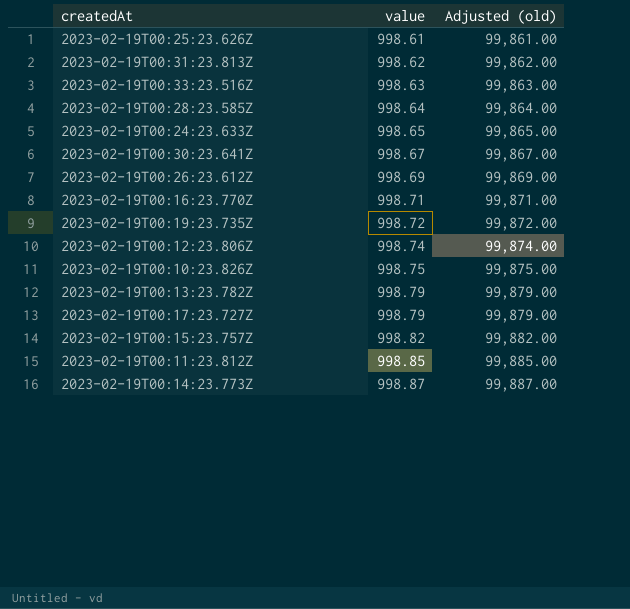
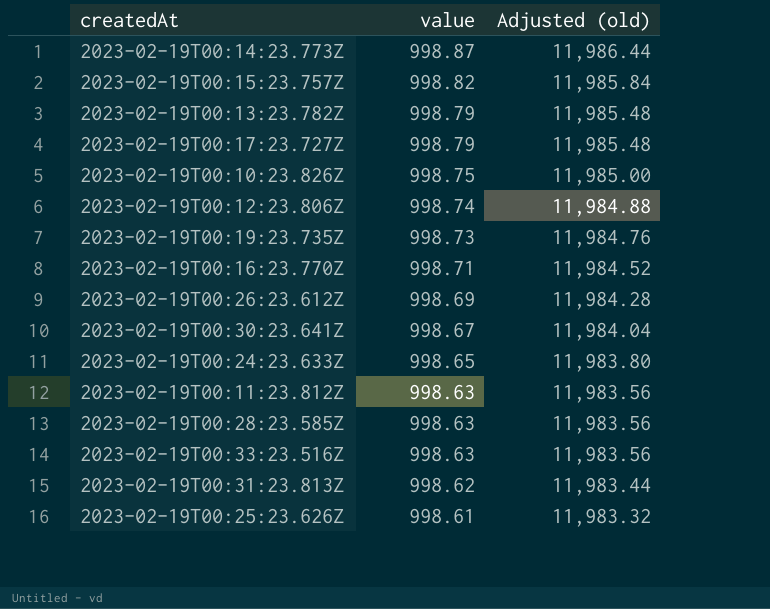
row order: value ascending -> value descending
column Adjusted (old) | formula: [value] * 100 -> [value] * 12
2023-02-19T00:19:23.735Z | value: 998.72 -> 998.73
2023-02-19T00:11:23.812Z | value: 998.85 -> 998.63
2023-02-19T00:28:23.585Z | value: 998.64 -> 998.63

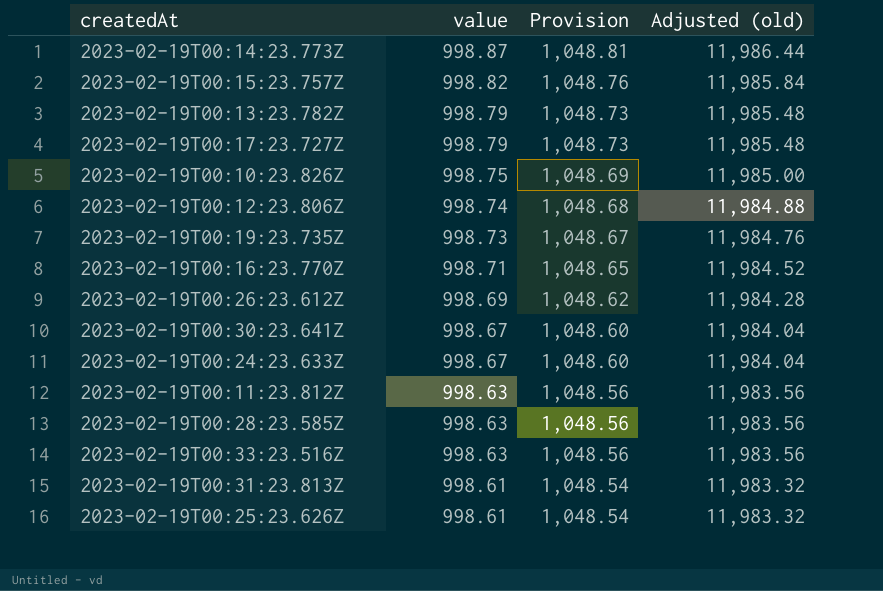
column Provision | formula: none -> [value] * 1.05
2023-02-19T00:24:23.633Z | value: 998.65 -> 998.67
2023-02-19T00:24:23.633Z | Adjusted (old): 11,983.80 -> 11,984.04
2023-02-19T00:31:23.813Z | value: 998.62 -> 998.61
2023-02-19T00:31:23.813Z | Adjusted (old): 11,983.44 -> 11,983.32

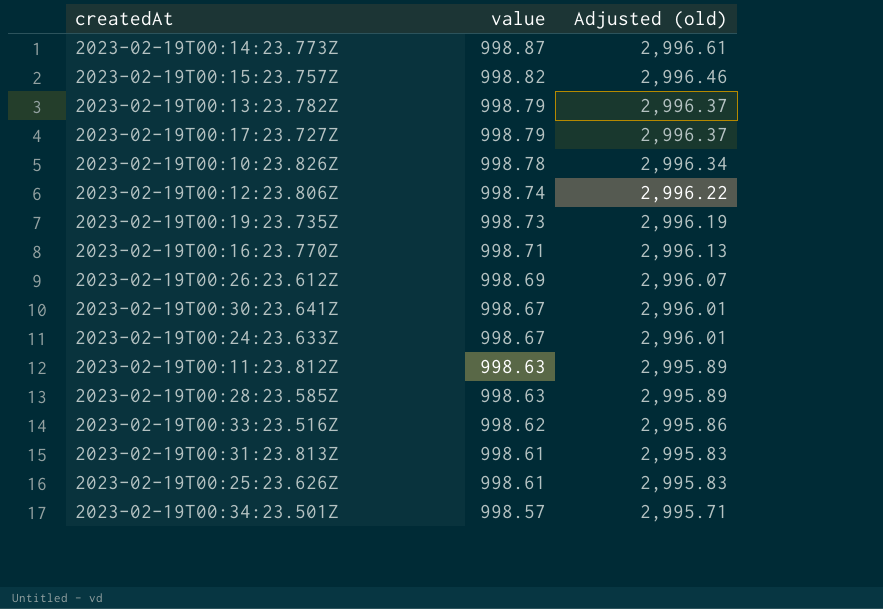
column Provision | formula: [value] * 1.05 -> none
column Adjusted (old) | formula: [value] * 12 -> [value] * 3
2023-02-19T00:10:23.826Z | value: 998.75 -> 998.78
2023-02-19T00:33:23.516Z | value: 998.63 -> 998.62
row 2023-02-19T00:34:23.501Z: none -> 998.57 | 2,995.71

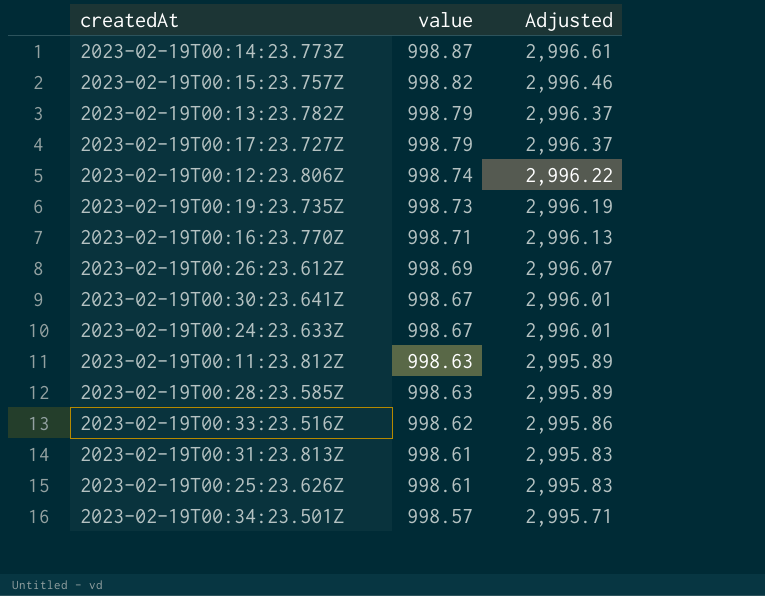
column name: Adjusted (old) -> Adjusted
row 2023-02-19T00:10:23.826Z: 998.78 | 2,996.34 -> none

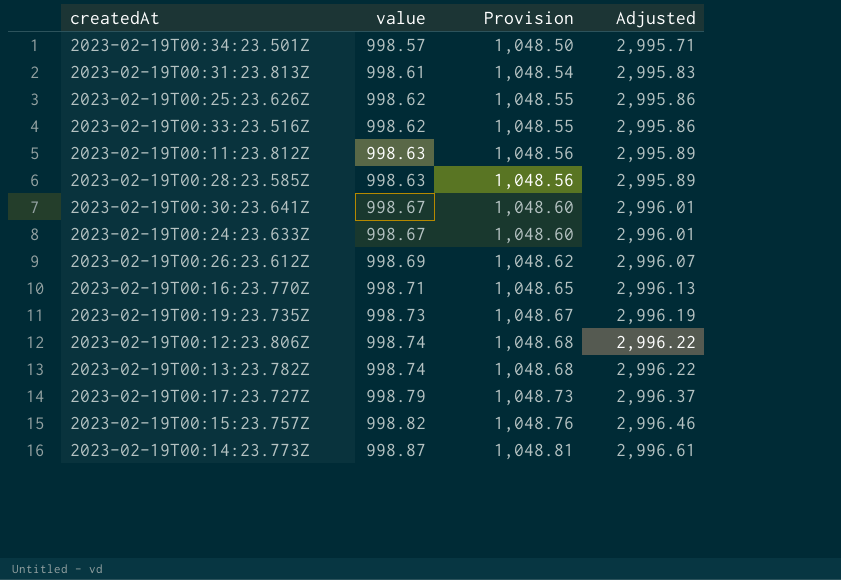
row order: value descending -> value ascending
column Provision | formula: none -> [value] * 1.05
2023-02-19T00:25:23.626Z | value: 998.61 -> 998.62
2023-02-19T00:25:23.626Z | Adjusted: 2,995.83 -> 2,995.86
2023-02-19T00:13:23.782Z | value: 998.79 -> 998.74
2023-02-19T00:13:23.782Z | Adjusted: 2,996.37 -> 2,996.22

